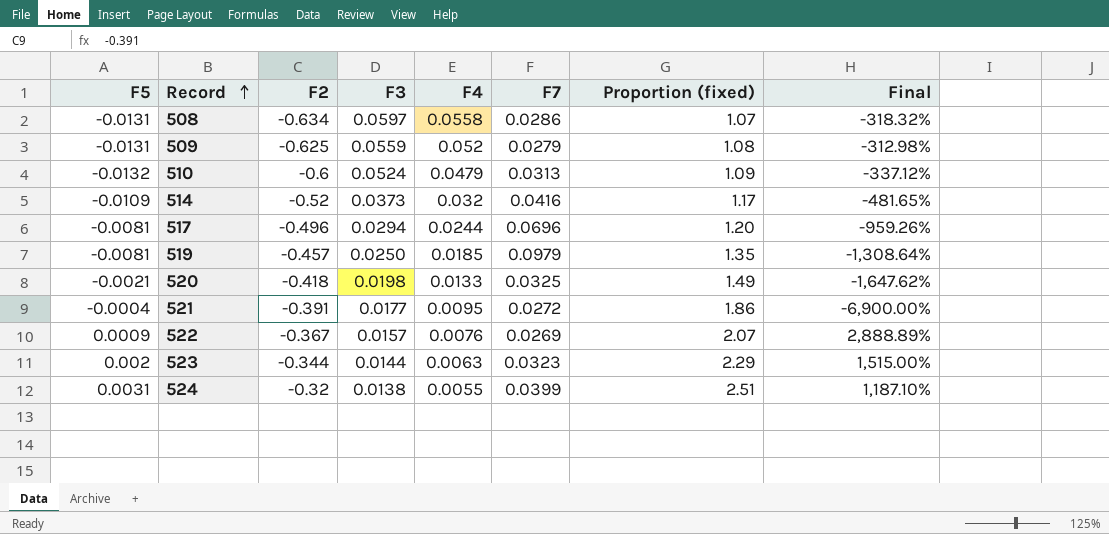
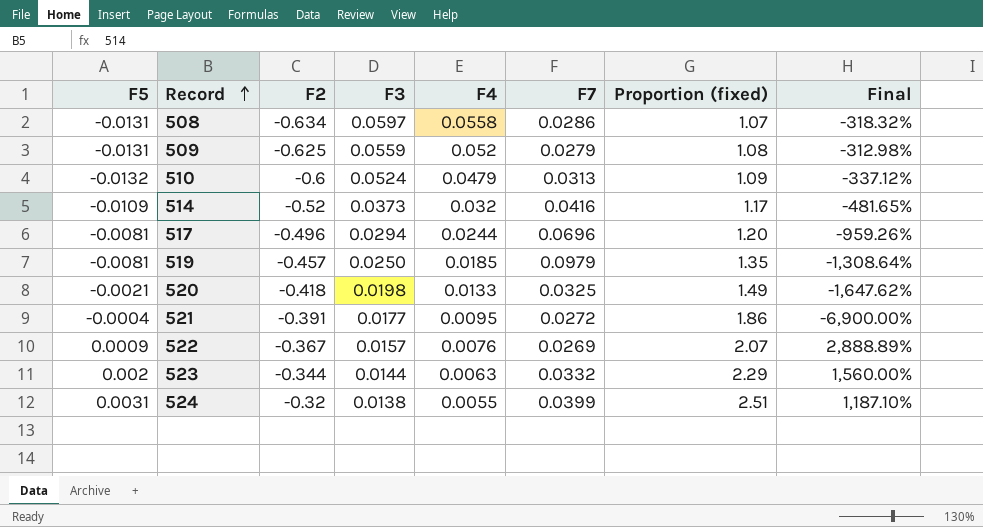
523 | F7: 0.0323 -> 0.0332
523 | Final: 1,515.00% -> 1,560.00%

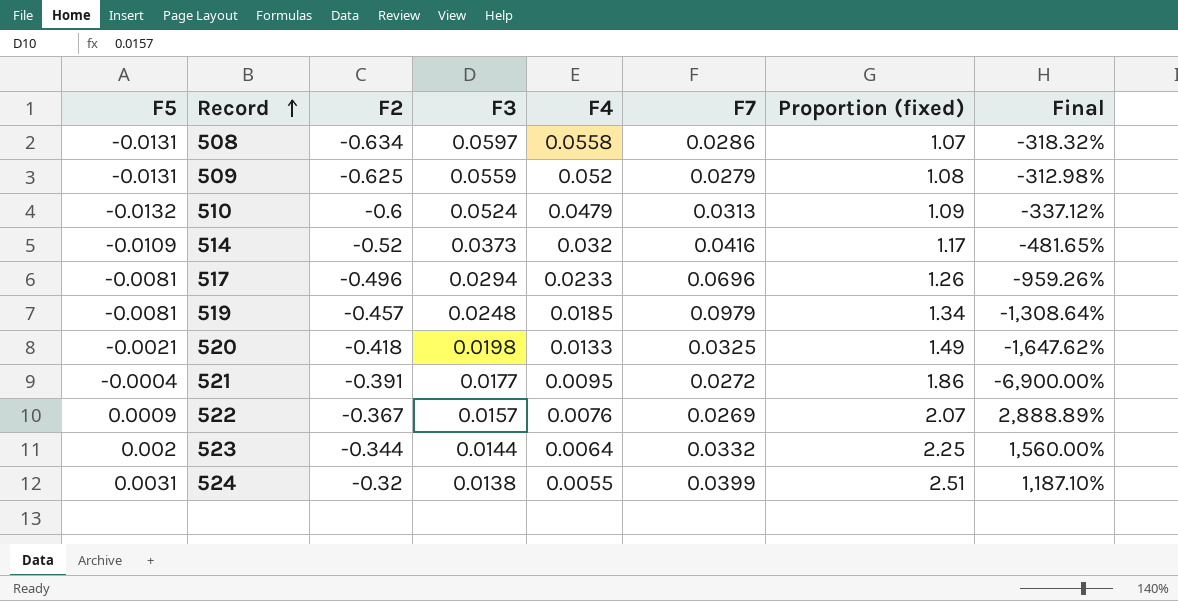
517 | F4: 0.0244 -> 0.0233
517 | Proportion (fixed): 1.20 -> 1.26
519 | F3: 0.0250 -> 0.0248
519 | Proportion (fixed): 1.35 -> 1.34
523 | F4: 0.0063 -> 0.0064
523 | Proportion (fixed): 2.29 -> 2.25

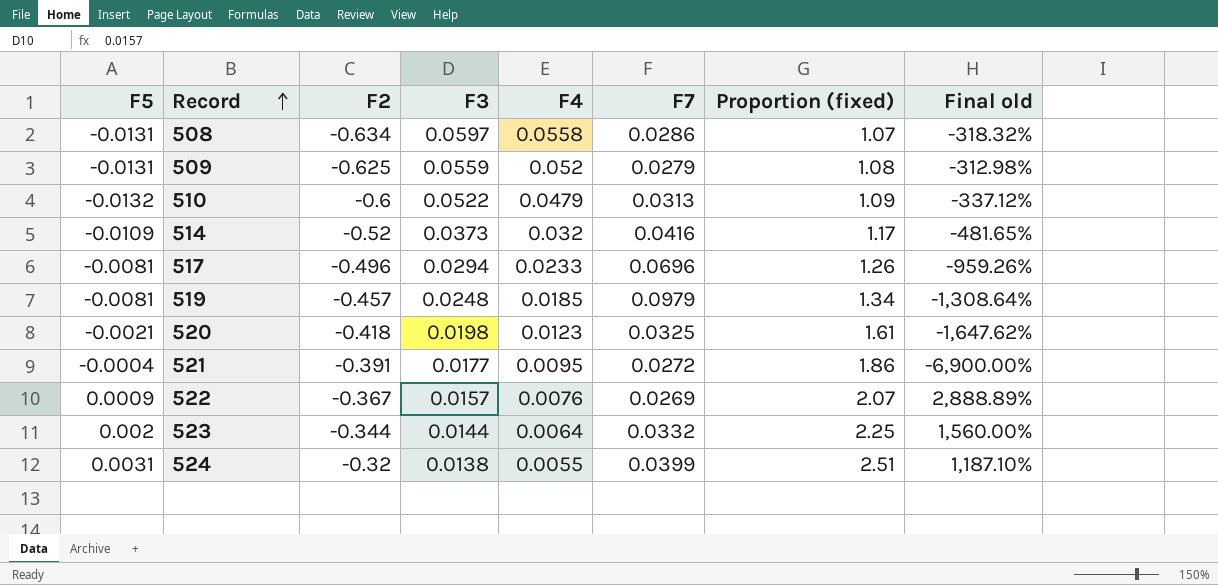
column name: Final -> Final old
510 | F3: 0.0524 -> 0.0522
520 | F4: 0.0133 -> 0.0123
520 | Proportion (fixed): 1.49 -> 1.61

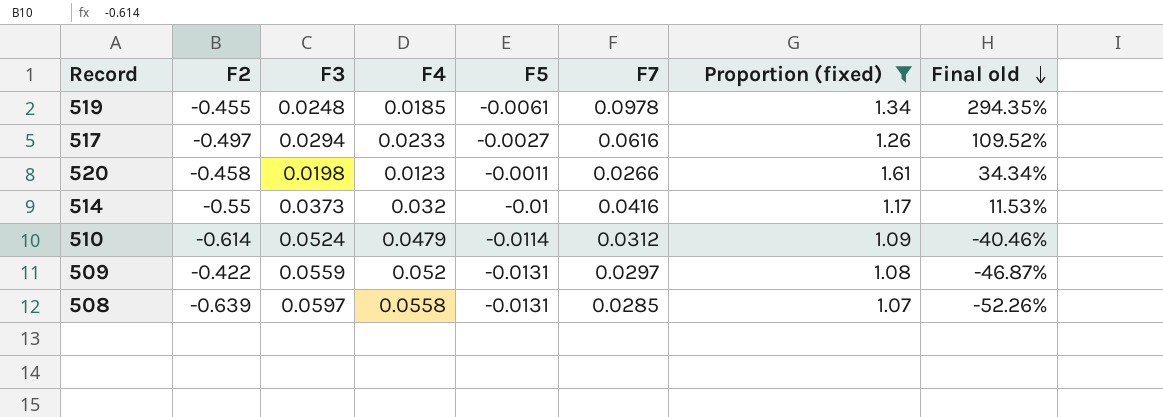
filter: none -> Proportion (fixed) <= 1.61
row order: Record ascending -> Final old descending
column F5 | position: 1 -> 5
column Final old | formula: ([F7] - [F5]) / [F5] -> ([F7] - [F3]) / [F3]
519 | F2: -0.457 -> -0.455
519 | F5: -0.0081 -> -0.0061
519 | F7: 0.0979 -> 0.0978
517 | F2: -0.496 -> -0.497
517 | F5: -0.0081 -> -0.0027
517 | F7: 0.0696 -> 0.0616
520 | F2: -0.418 -> -0.458
520 | F5: -0.0021 -> -0.0011
520 | F7: 0.0325 -> 0.0266
514 | F2: -0.52 -> -0.55
514 | F5: -0.0109 -> -0.01
510 | F2: -0.6 -> -0.614
510 | F3: 0.0522 -> 0.0524
510 | F5: -0.0132 -> -0.0114
510 | F7: 0.0313 -> 0.0312
509 | F2: -0.625 -> -0.422
509 | F7: 0.0279 -> 0.0297
508 | F2: -0.634 -> -0.639
508 | F7: 0.0286 -> 0.0285

